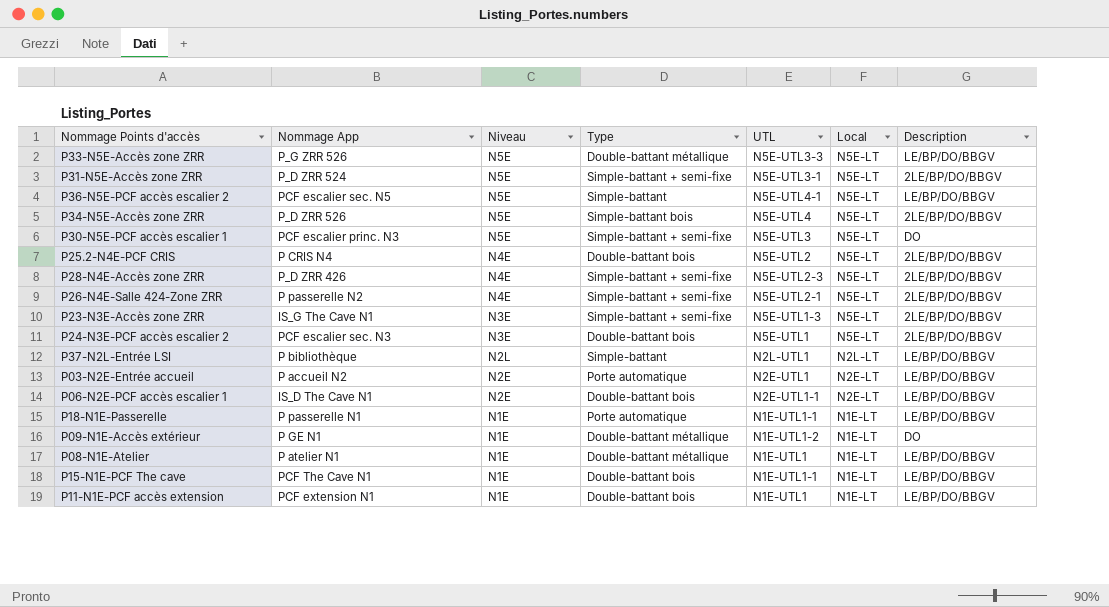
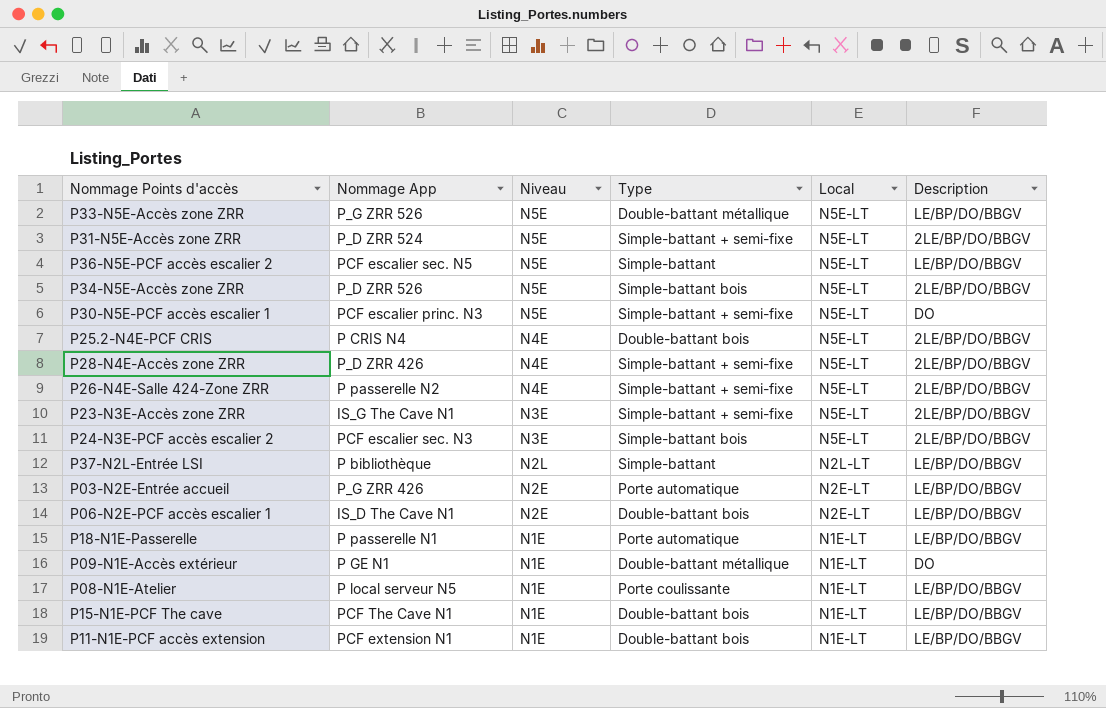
column UTL | position: 5 -> none
P24-N3E-PCF accès escalier 2 | Type: Double-battant bois -> Simple-battant bois
P03-N2E-Entrée accueil | Nommage App: P accueil N2 -> P_G ZRR 426
P08-N1E-Atelier | Nommage App: P atelier N1 -> P local serveur N5
P08-N1E-Atelier | Type: Double-battant métallique -> Porte coulissante

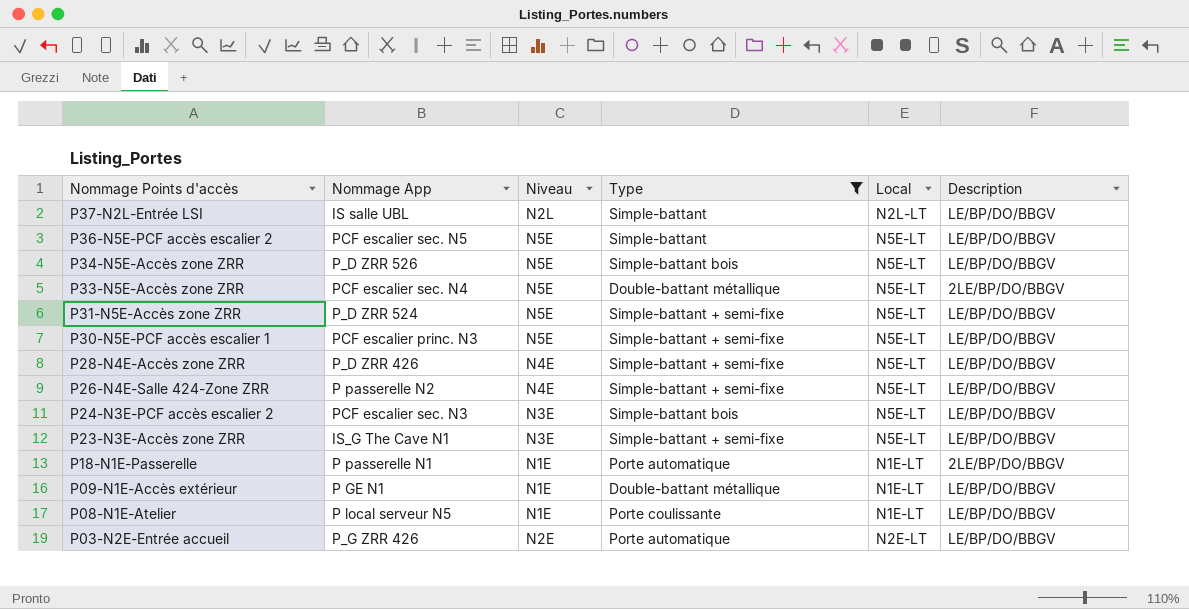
filter: none -> Type != Double-battant bois
row order: Niveau descending -> Nommage Points d'accès descending
P37-N2L-Entrée LSI | Nommage App: P bibliothèque -> IS salle UBL
P34-N5E-Accès zone ZRR | Description: 2LE/BP/DO/BBGV -> LE/BP/DO/BBGV
P33-N5E-Accès zone ZRR | Nommage App: P_G ZRR 526 -> PCF escalier sec. N4
P33-N5E-Accès zone ZRR | Description: LE/BP/DO/BBGV -> 2LE/BP/DO/BBGV
P31-N5E-Accès zone ZRR | Description: 2LE/BP/DO/BBGV -> LE/BP/DO/BBGV
P30-N5E-PCF accès escalier 1 | Description: DO -> LE/BP/DO/BBGV
P28-N4E-Accès zone ZRR | Description: 2LE/BP/DO/BBGV -> LE/BP/DO/BBGV
P26-N4E-Salle 424-Zone ZRR | Description: 2LE/BP/DO/BBGV -> LE/BP/DO/BBGV
P24-N3E-PCF accès escalier 2 | Description: 2LE/BP/DO/BBGV -> LE/BP/DO/BBGV
P23-N3E-Accès zone ZRR | Description: 2LE/BP/DO/BBGV -> LE/BP/DO/BBGV
P18-N1E-Passerelle | Description: LE/BP/DO/BBGV -> 2LE/BP/DO/BBGV
P09-N1E-Accès extérieur | Description: DO -> LE/BP/DO/BBGV

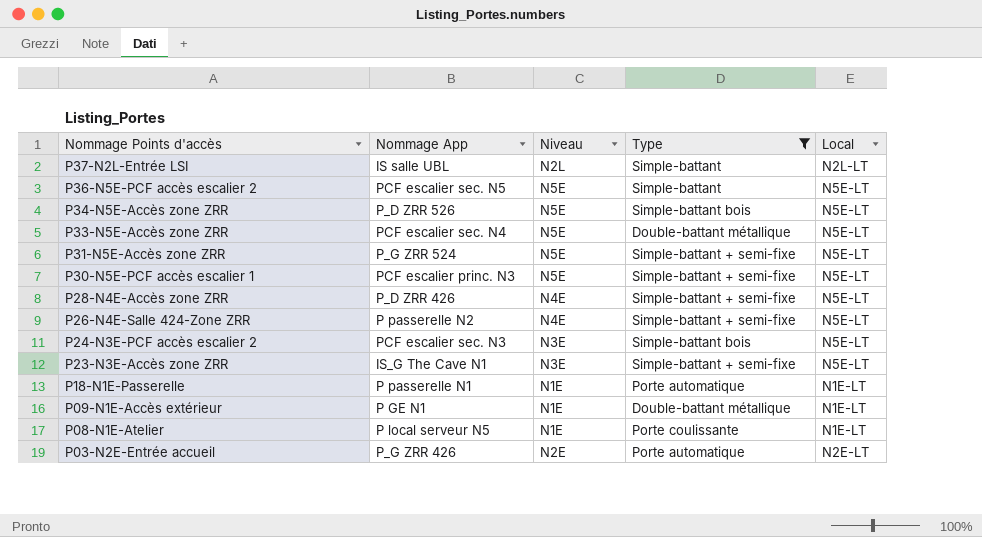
column Description | position: 6 -> none
P31-N5E-Accès zone ZRR | Nommage App: P_D ZRR 524 -> P_G ZRR 524

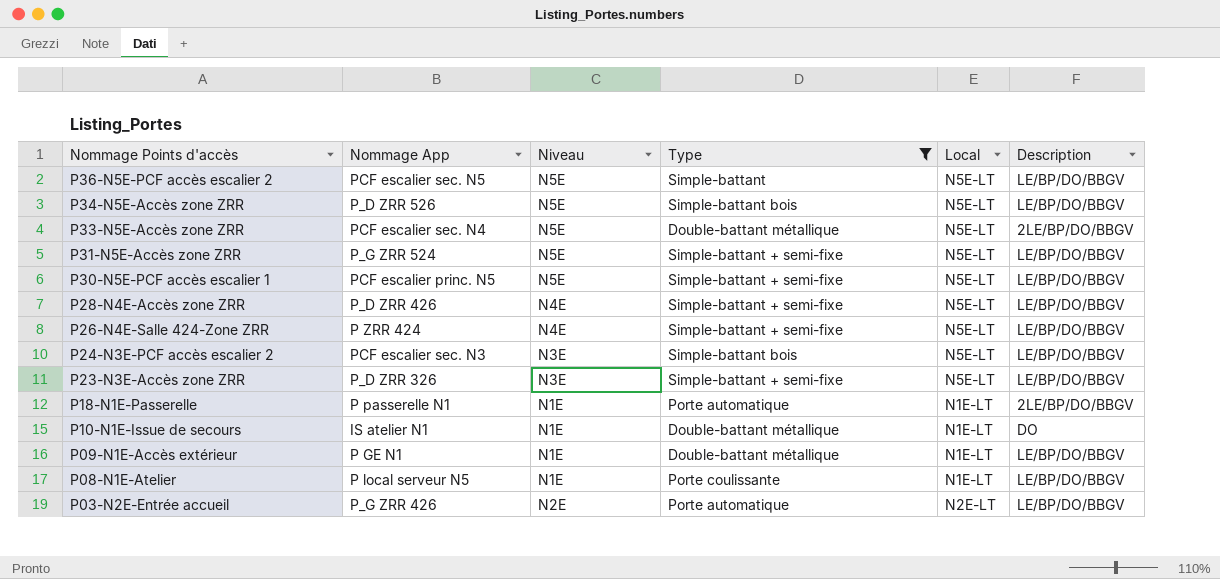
column Description | position: none -> 6
row P37-N2L-Entrée LSI: IS salle UBL | N2L | Simple-battant | N2L-LT -> none
P30-N5E-PCF accès escalier 1 | Nommage App: PCF escalier princ. N3 -> PCF escalier princ. N5
P26-N4E-Salle 424-Zone ZRR | Nommage App: P passerelle N2 -> P ZRR 424
P23-N3E-Accès zone ZRR | Nommage App: IS_G The Cave N1 -> P_D ZRR 326
row P10-N1E-Issue de secours: none -> IS atelier N1 | N1E | Double-battant métallique | N1E-LT | DO

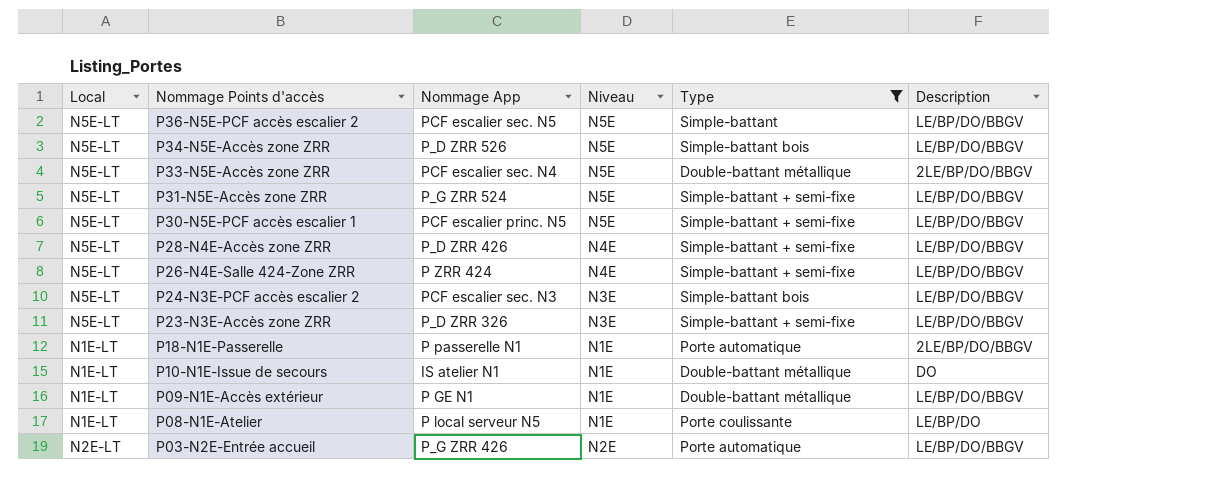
column Local | position: 5 -> 1
P08-N1E-Atelier | Description: LE/BP/DO/BBGV -> LE/BP/DO

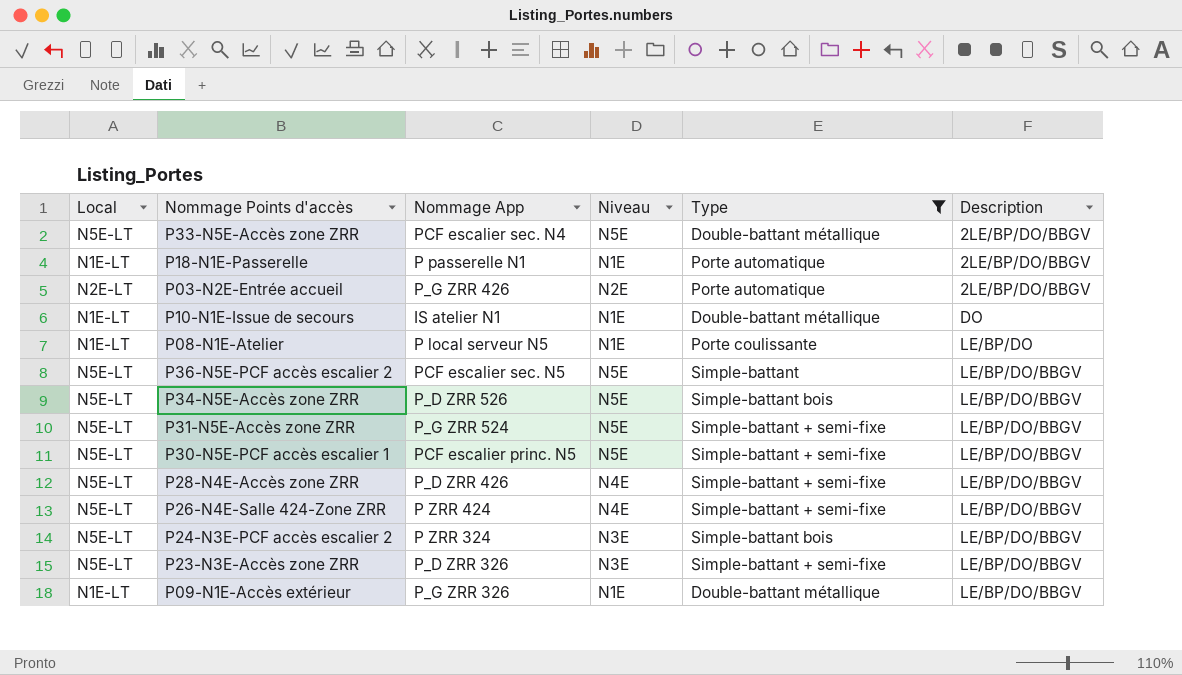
row order: Nommage Points d'accès descending -> Description ascending
P03-N2E-Entrée accueil | Description: LE/BP/DO/BBGV -> 2LE/BP/DO/BBGV
P24-N3E-PCF accès escalier 2 | Nommage App: PCF escalier sec. N3 -> P ZRR 324
P09-N1E-Accès extérieur | Nommage App: P GE N1 -> P_G ZRR 326

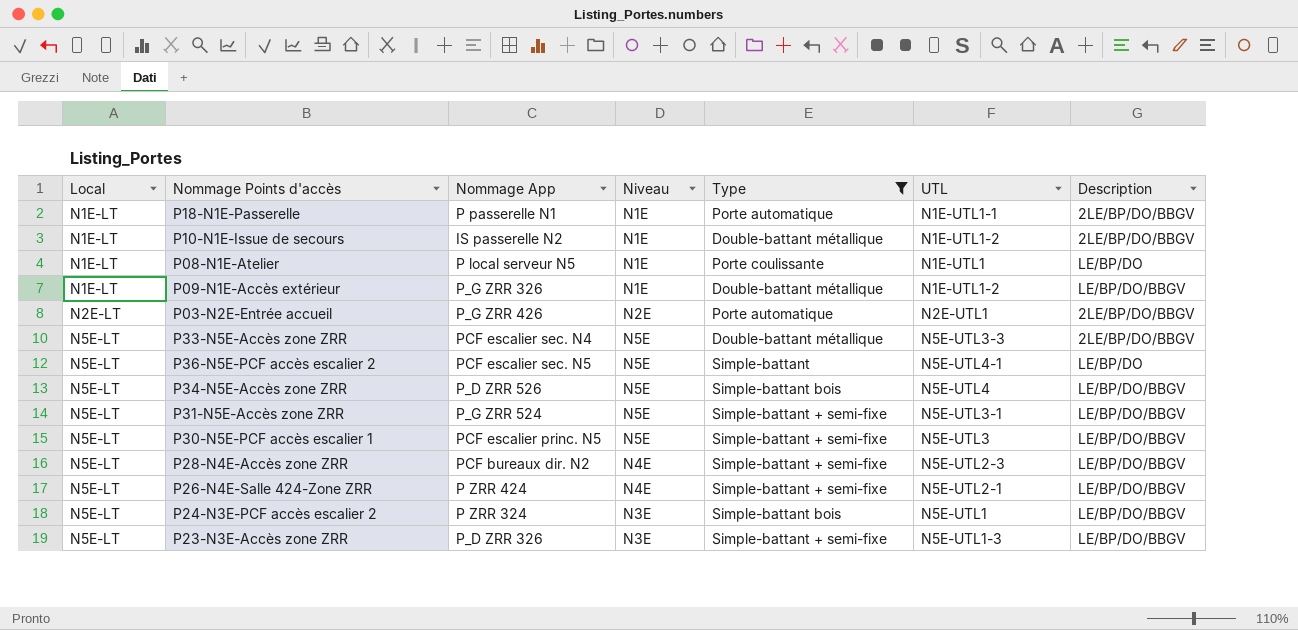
row order: Description ascending -> Local ascending
column UTL | position: none -> 6
P10-N1E-Issue de secours | Nommage App: IS atelier N1 -> IS passerelle N2
P10-N1E-Issue de secours | Description: DO -> 2LE/BP/DO/BBGV
P36-N5E-PCF accès escalier 2 | Description: LE/BP/DO/BBGV -> LE/BP/DO
P28-N4E-Accès zone ZRR | Nommage App: P_D ZRR 426 -> PCF bureaux dir. N2

